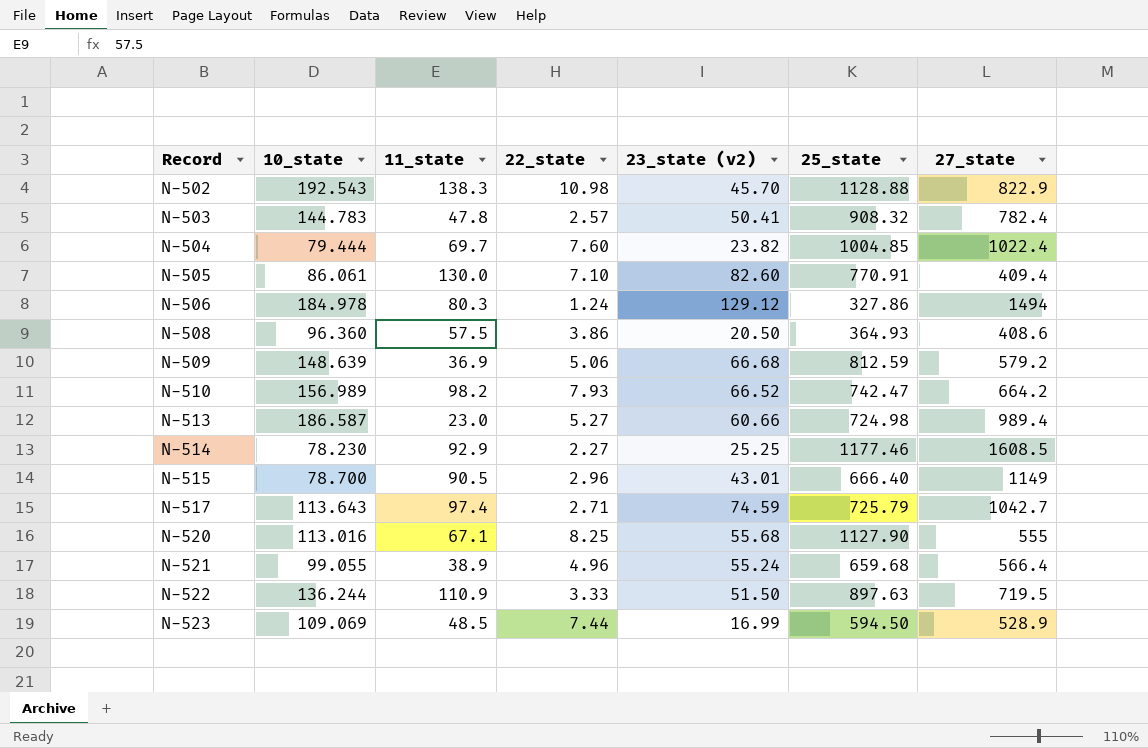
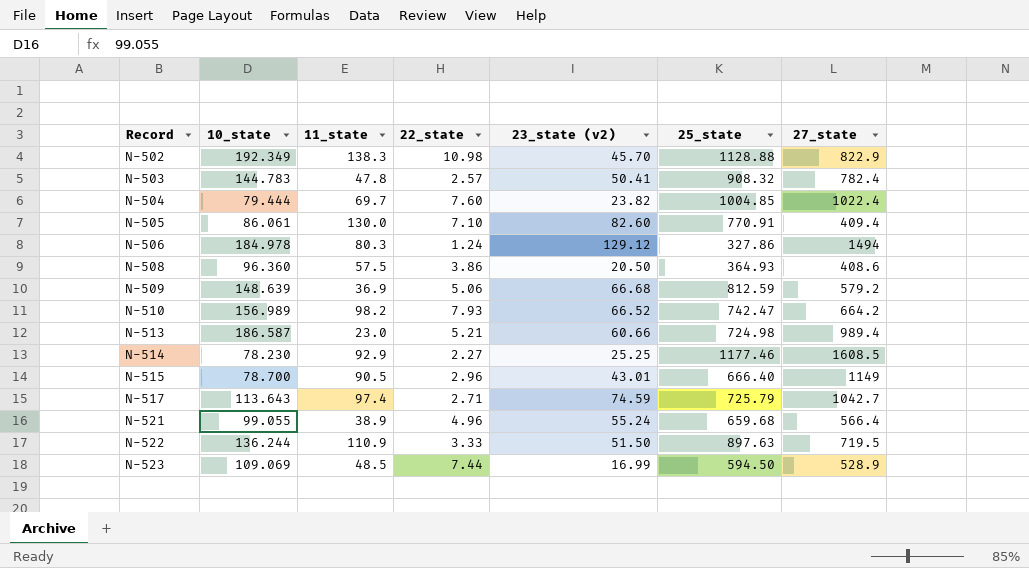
row N-520: 113.016 | 67.1 | 8.25 | 55.68 | 1127.90 | 555 -> none
N-502 | 10_state: 192.543 -> 192.349
N-513 | 22_state: 5.27 -> 5.21

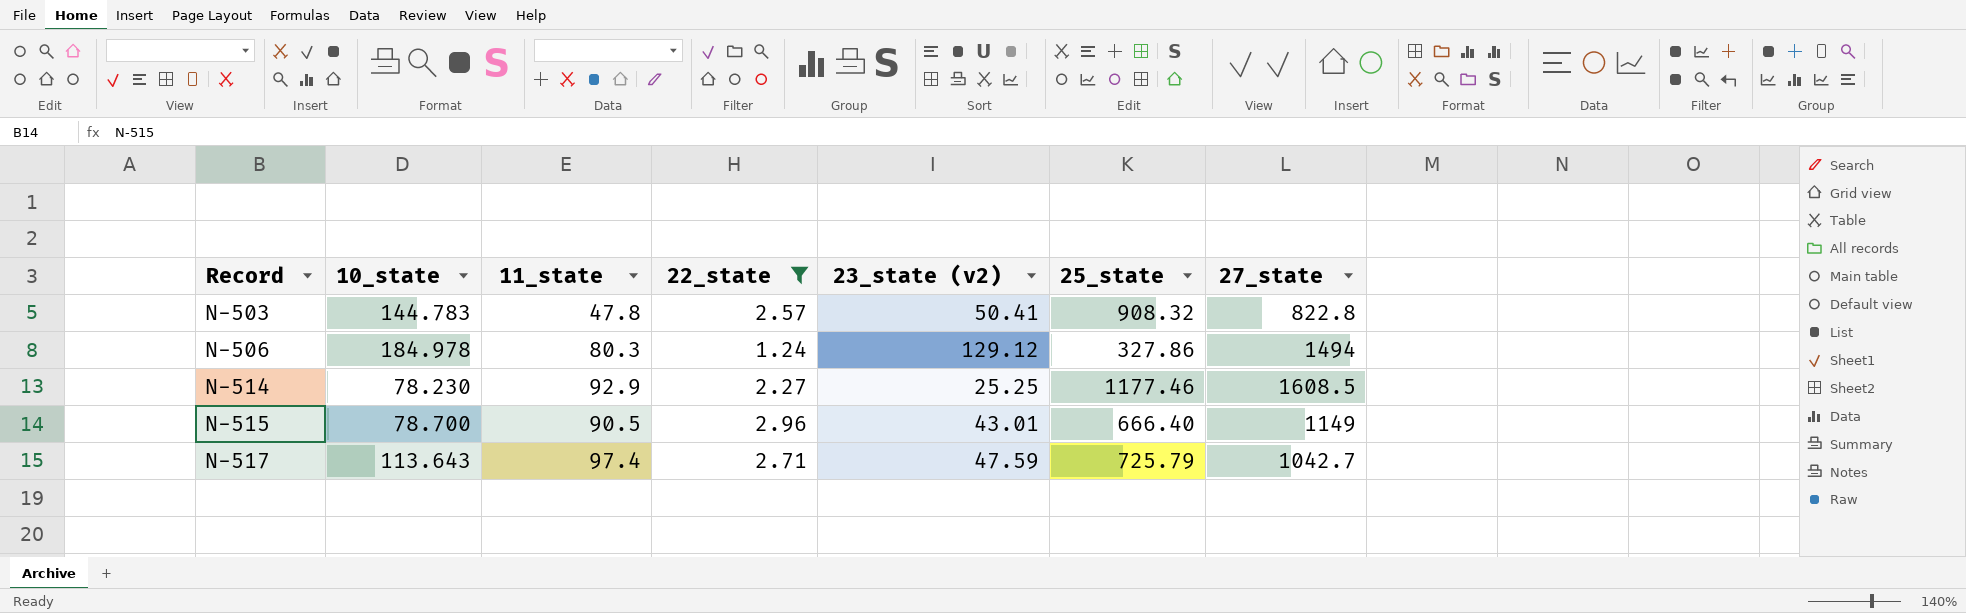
filter: none -> 22_state <= 2.96
N-503 | 27_state: 782.4 -> 822.8
N-517 | 23_state (v2): 74.59 -> 47.59

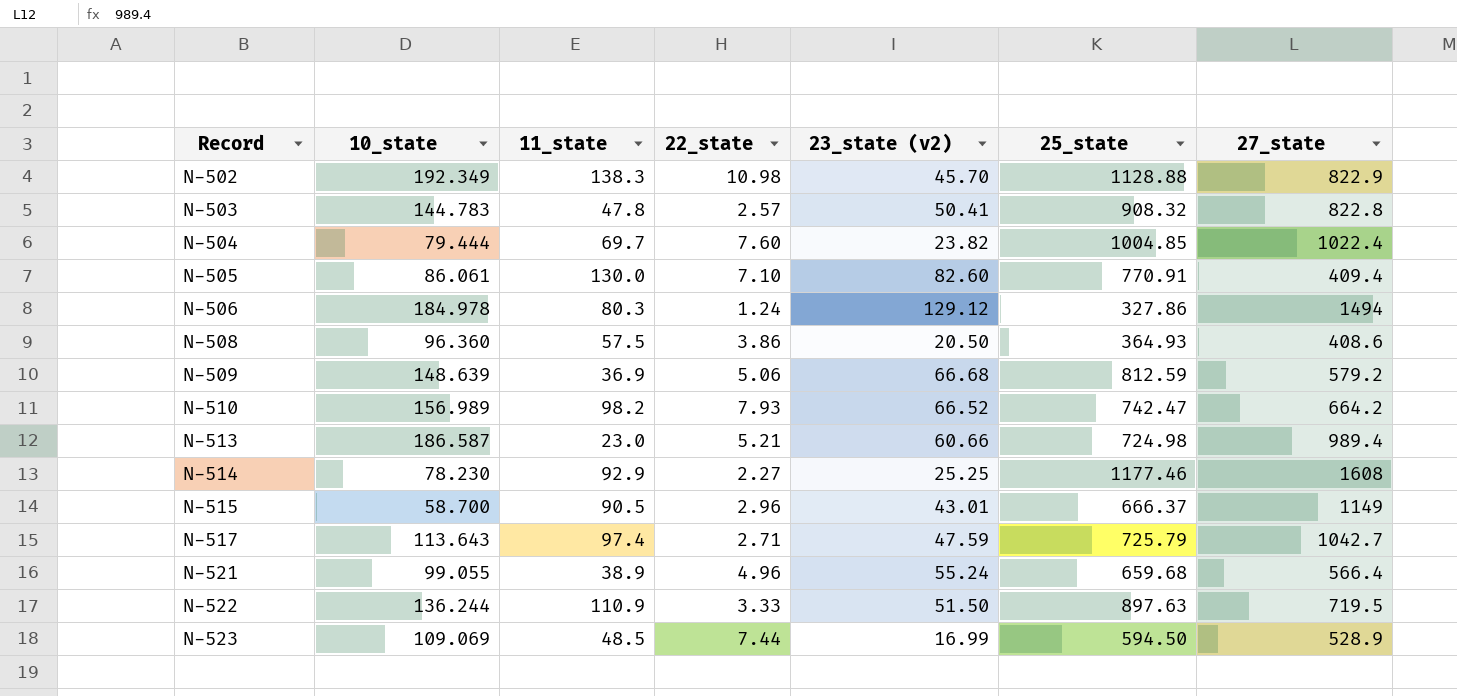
filter: 22_state <= 2.96 -> none
N-514 | 27_state: 1608.5 -> 1608
N-515 | 10_state: 78.700 -> 58.700
N-515 | 25_state: 666.40 -> 666.37

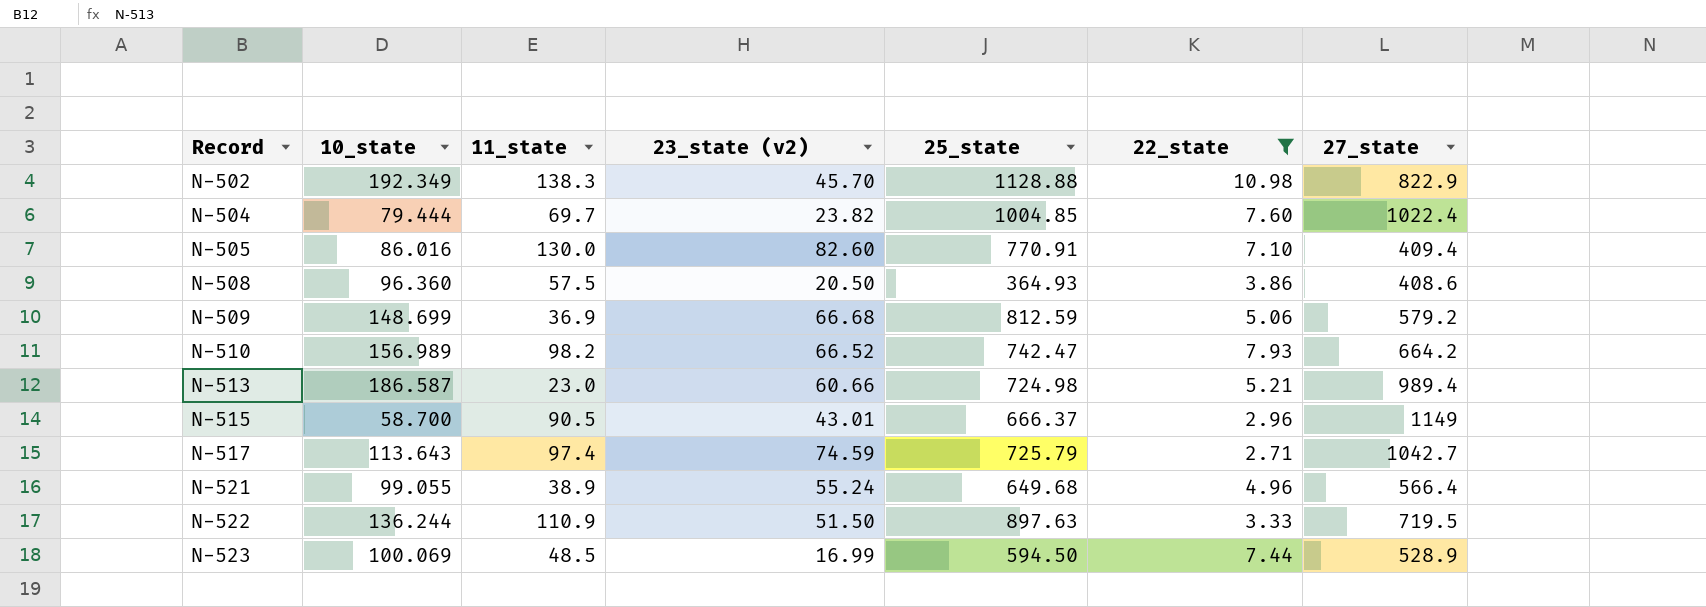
filter: none -> 22_state >= 2.71
column 22_state | position: 4 -> 6
N-505 | 10_state: 86.061 -> 86.016
N-509 | 10_state: 148.639 -> 148.699
N-517 | 23_state (v2): 47.59 -> 74.59
N-521 | 25_state: 659.68 -> 649.68
N-523 | 10_state: 109.069 -> 100.069

